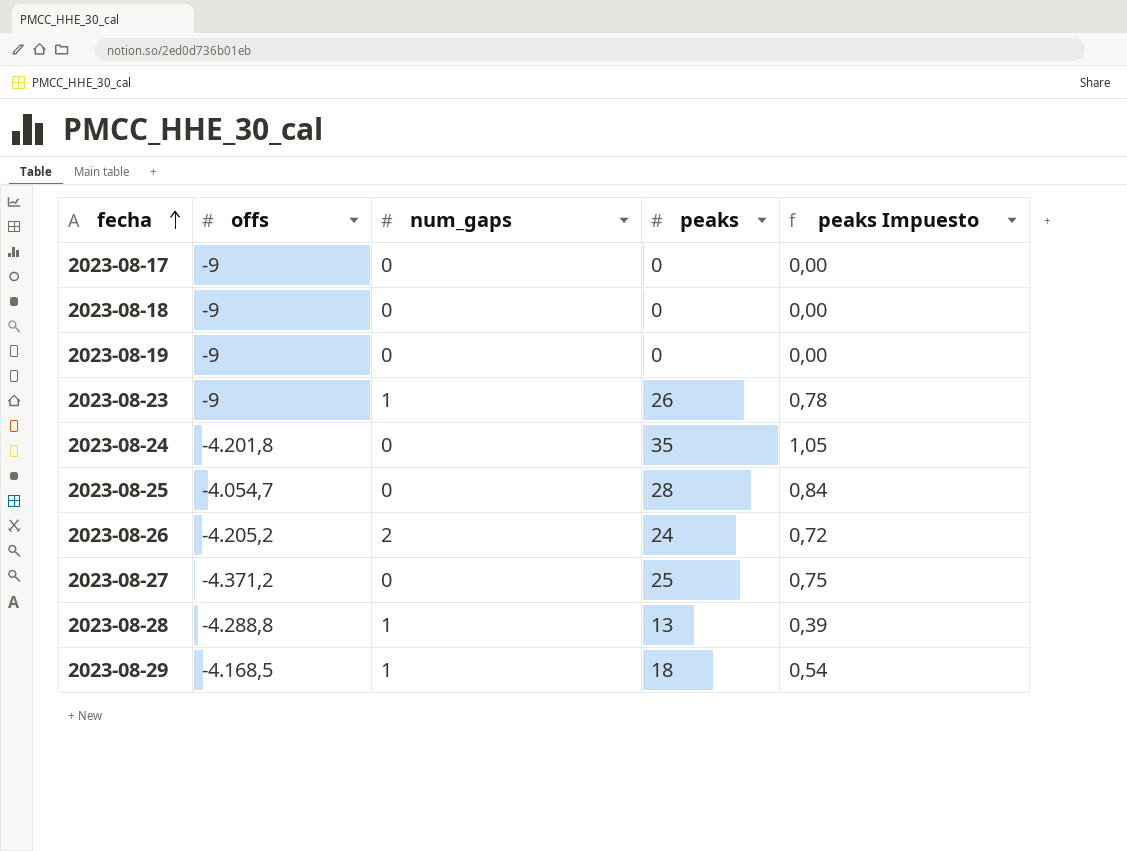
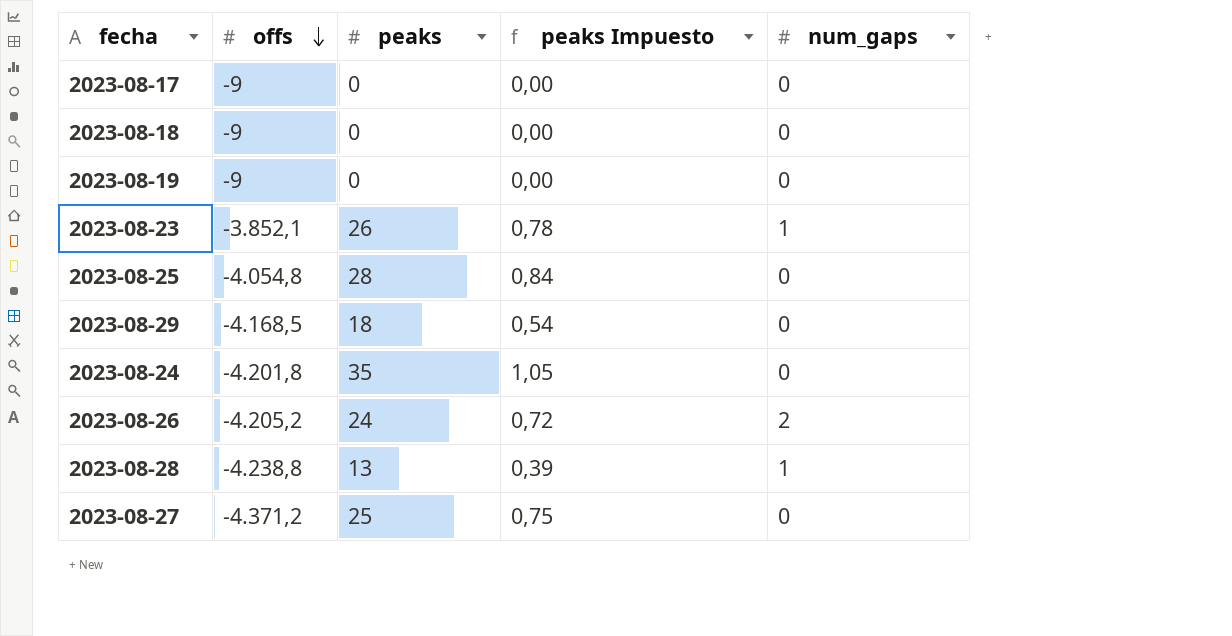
row order: fecha ascending -> offs descending
column num_gaps | position: 3 -> 5
2023-08-23 | offs: -9 -> -3.852,1
2023-08-25 | offs: -4.054,7 -> -4.054,8
2023-08-29 | num_gaps: 1 -> 0
2023-08-28 | offs: -4.288,8 -> -4.238,8

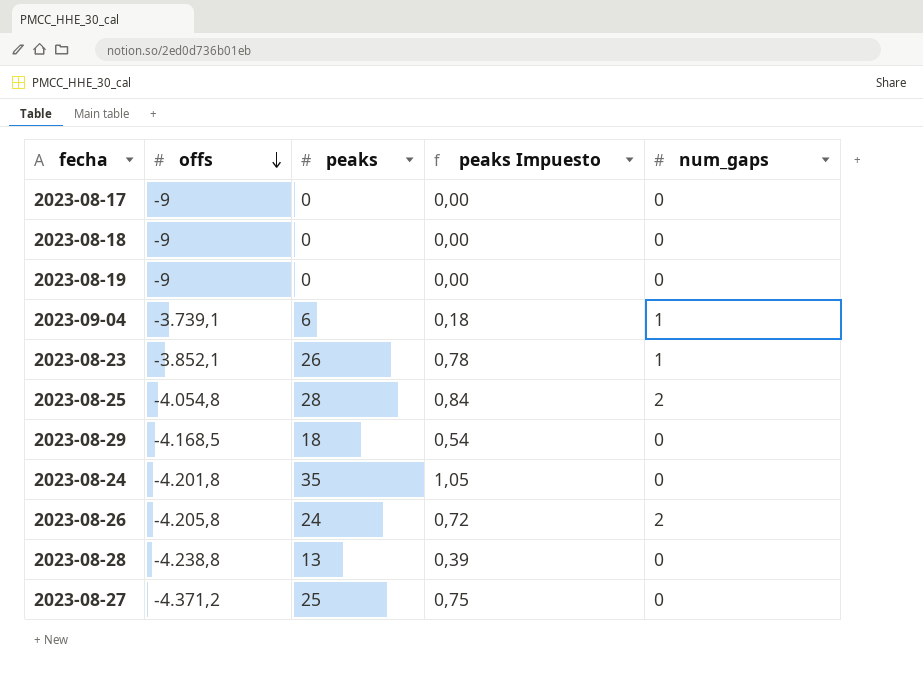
row 2023-09-04: none -> -3.739,1 | 6 | 0,18 | 1
2023-08-25 | num_gaps: 0 -> 2
2023-08-26 | offs: -4.205,2 -> -4.205,8
2023-08-28 | num_gaps: 1 -> 0

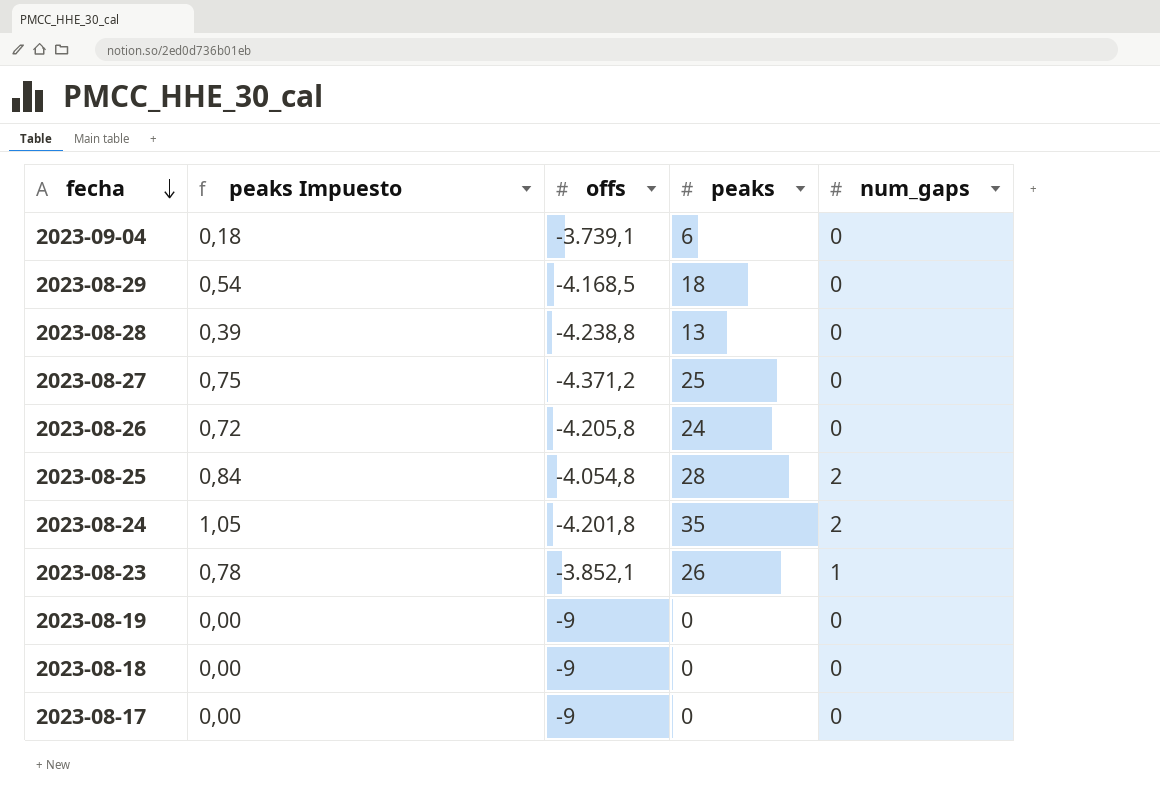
row order: offs descending -> fecha descending
column peaks Impuesto | position: 4 -> 2
2023-09-04 | num_gaps: 1 -> 0
2023-08-26 | num_gaps: 2 -> 0
2023-08-24 | num_gaps: 0 -> 2

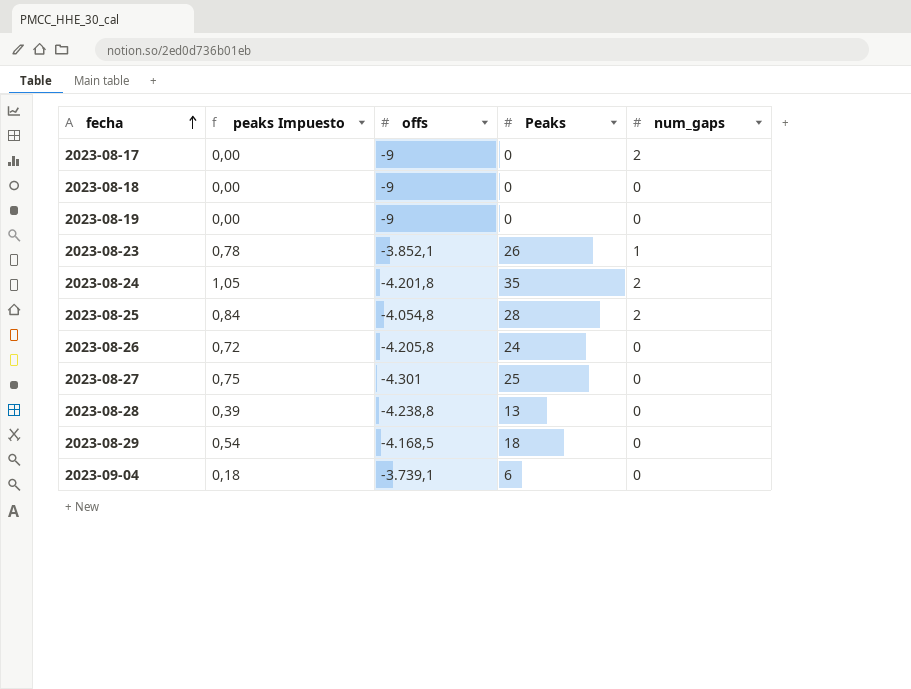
row order: fecha descending -> fecha ascending
column name: peaks -> Peaks
2023-08-17 | num_gaps: 0 -> 2
2023-08-27 | offs: -4.371,2 -> -4.301

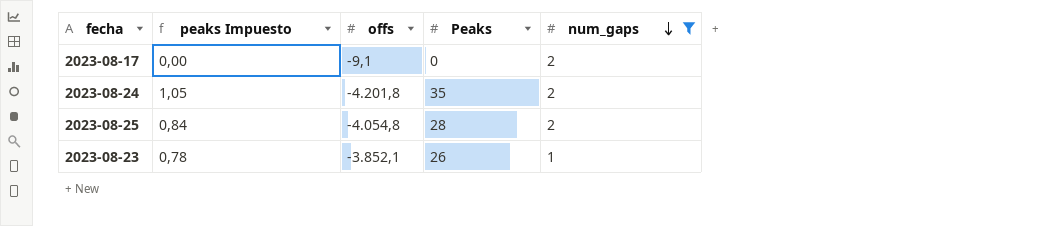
filter: none -> num_gaps != 0
row order: fecha ascending -> num_gaps descending
2023-08-17 | offs: -9 -> -9,1

